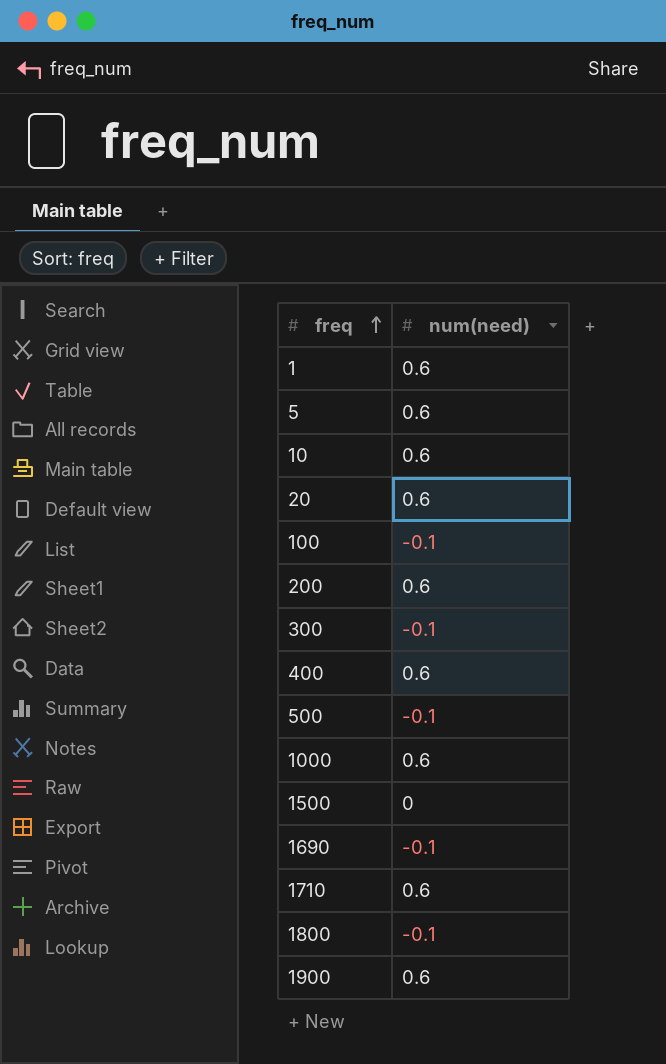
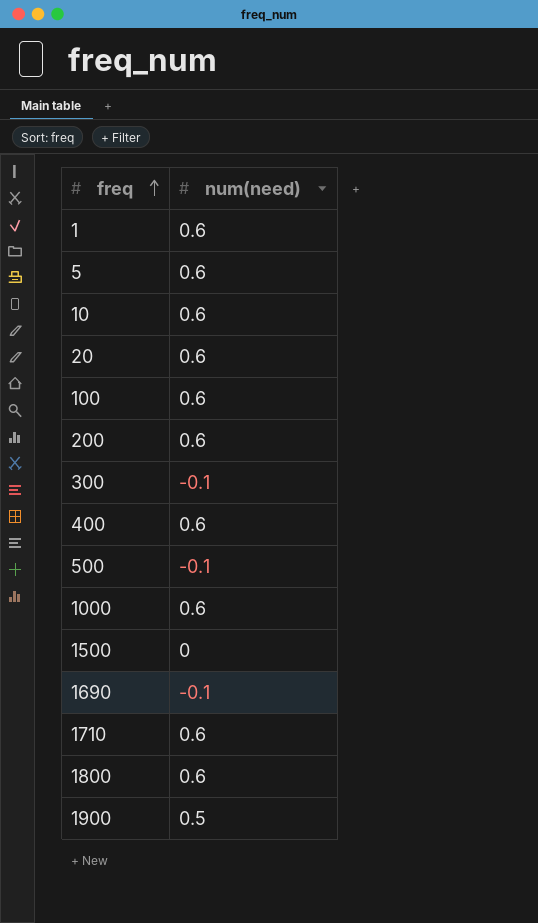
100 | num(need): -0.1 -> 0.6
1800 | num(need): -0.1 -> 0.6
1900 | num(need): 0.6 -> 0.5

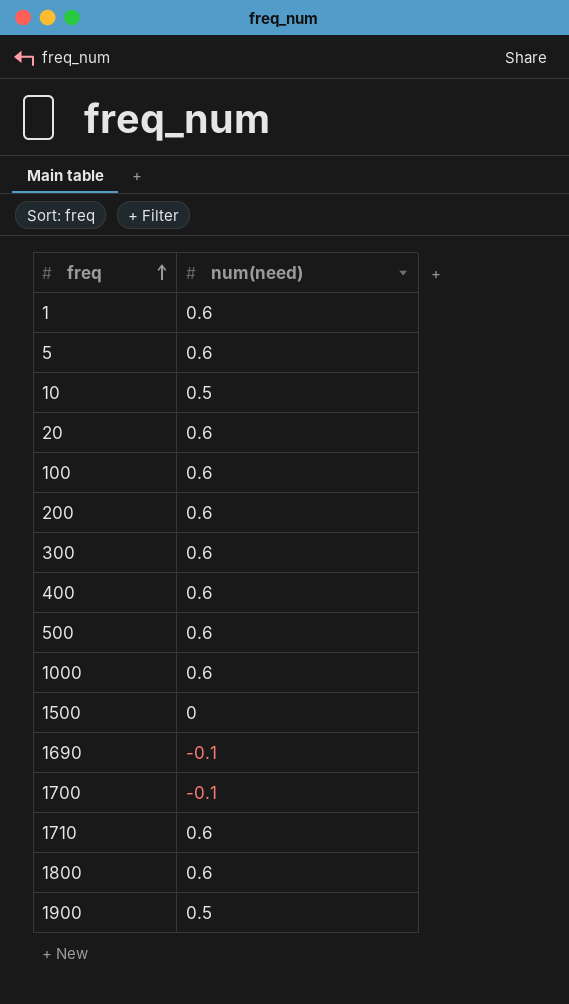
10 | num(need): 0.6 -> 0.5
300 | num(need): -0.1 -> 0.6
500 | num(need): -0.1 -> 0.6
row 1700: none -> -0.1

